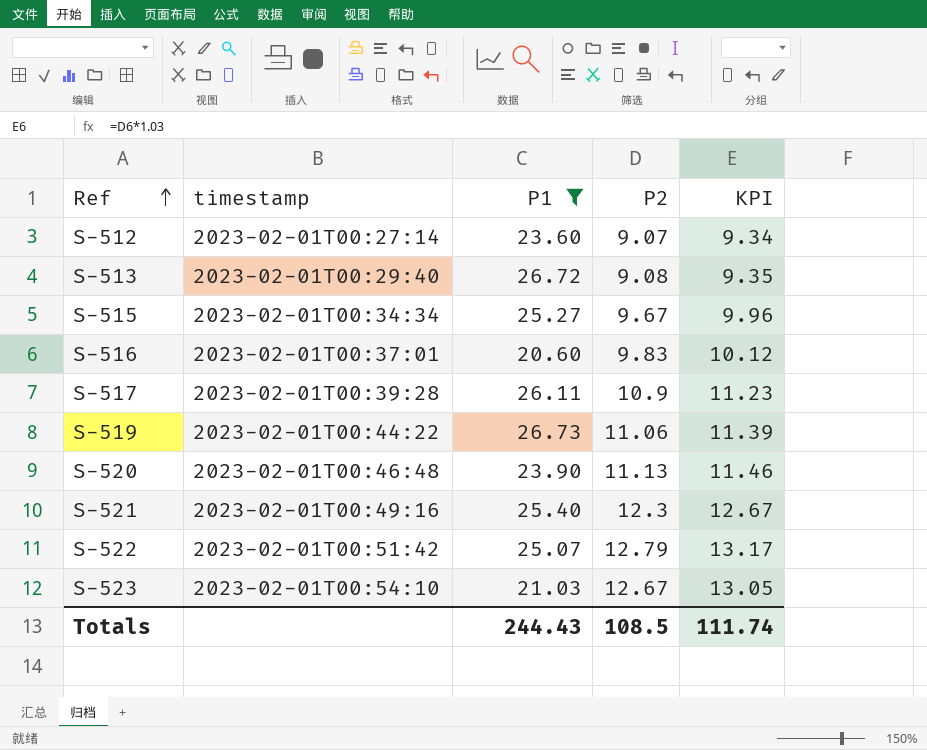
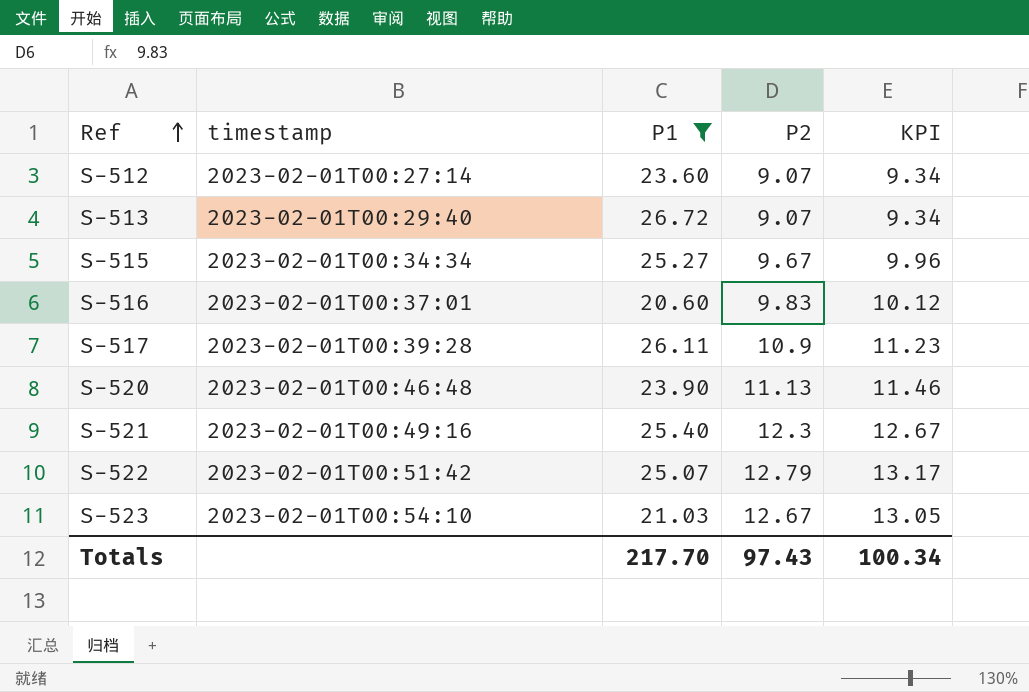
row S-519: 2023-02-01T00:44:22 | 26.73 | 11.06 | 11.39 -> none
S-513 | P2: 9.08 -> 9.07
S-513 | KPI: 9.35 -> 9.34
Totals | P1: 244.43 -> 217.70
Totals | P2: 108.5 -> 97.43
Totals | KPI: 111.74 -> 100.34

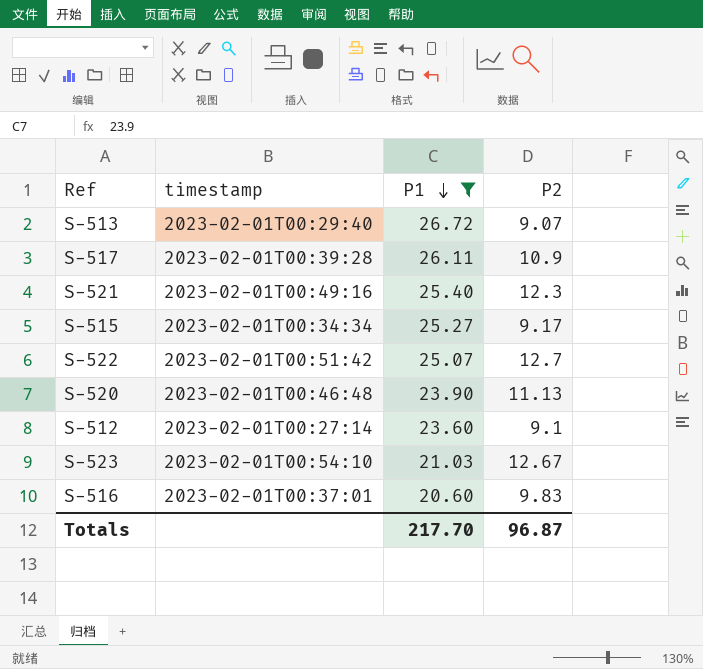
row order: Ref ascending -> P1 descending
column KPI | formula: [P2] * 1.03 -> none
S-515 | P2: 9.67 -> 9.17
S-522 | P2: 12.79 -> 12.7
S-512 | P2: 9.07 -> 9.1
Totals | P2: 97.43 -> 96.87

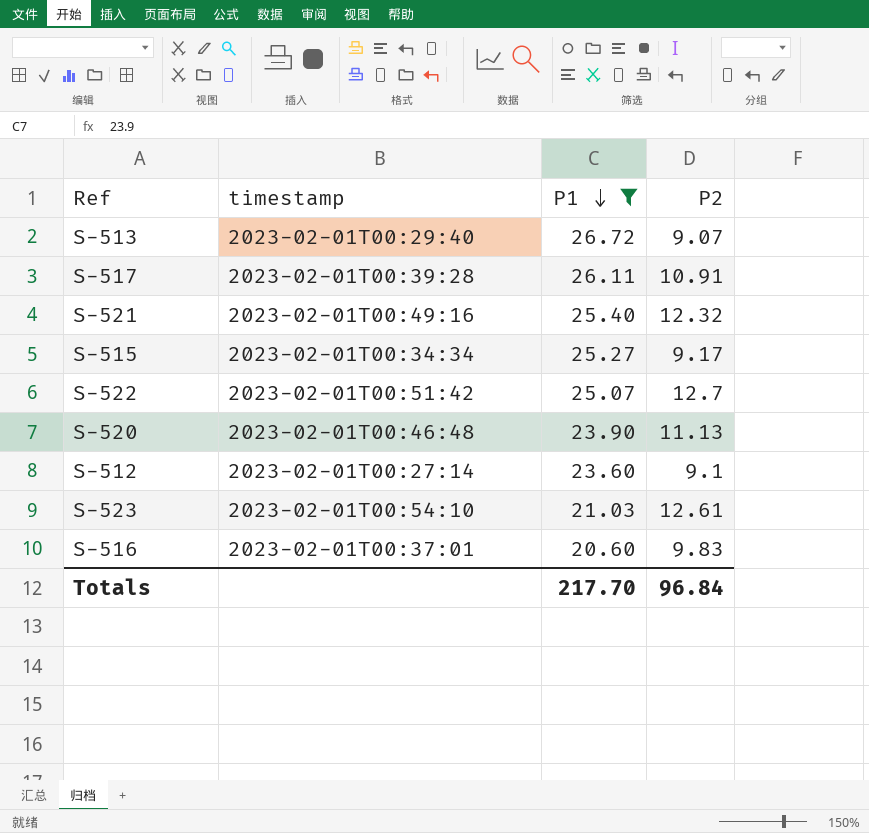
S-517 | P2: 10.9 -> 10.91
S-521 | P2: 12.3 -> 12.32
S-523 | P2: 12.67 -> 12.61
Totals | P2: 96.87 -> 96.84

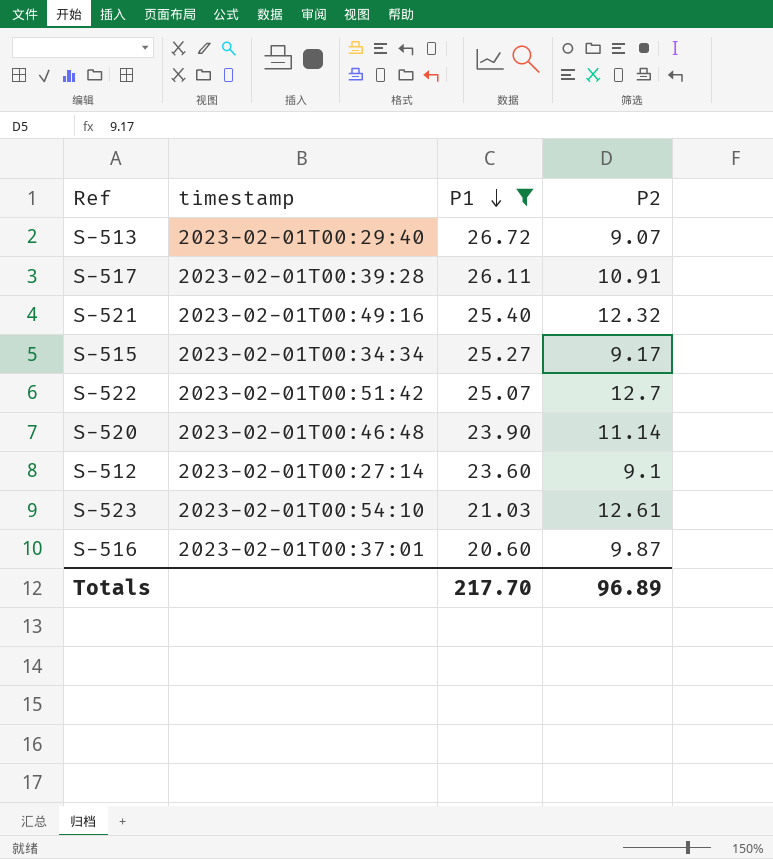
S-520 | P2: 11.13 -> 11.14
S-516 | P2: 9.83 -> 9.87
Totals | P2: 96.84 -> 96.89

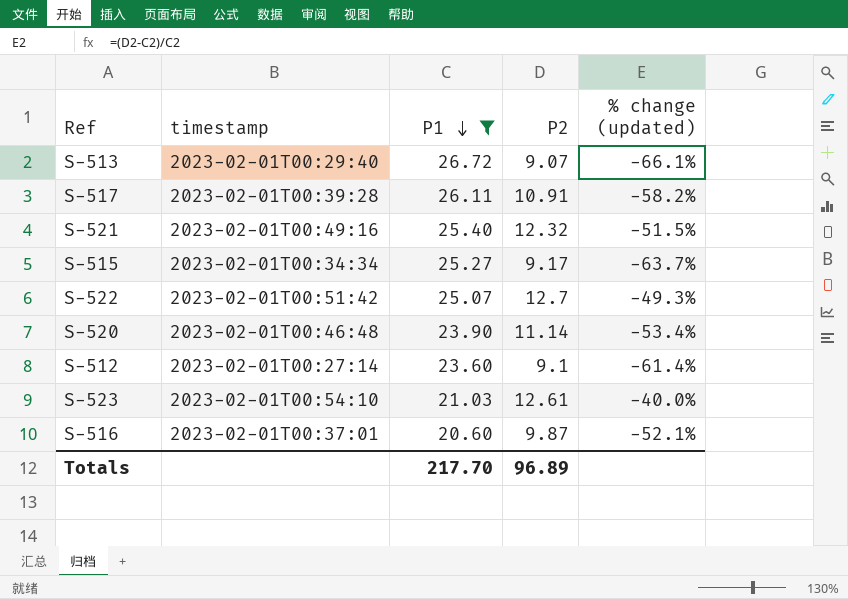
column % change (updated) | formula: none -> ([P2] - [P1]) / [P1]

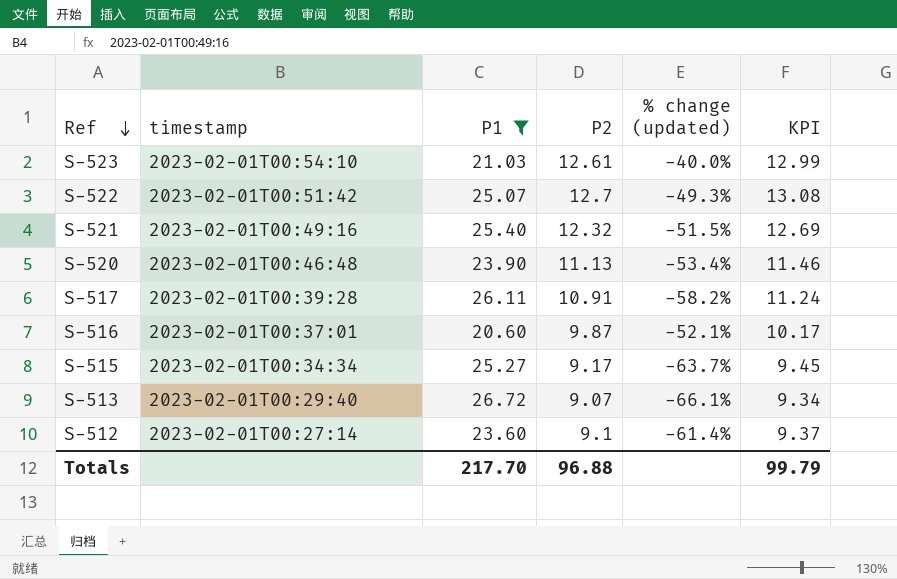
row order: P1 descending -> Ref descending
column KPI | formula: none -> [P2] * 1.03
S-520 | P2: 11.14 -> 11.13
Totals | P2: 96.89 -> 96.88

